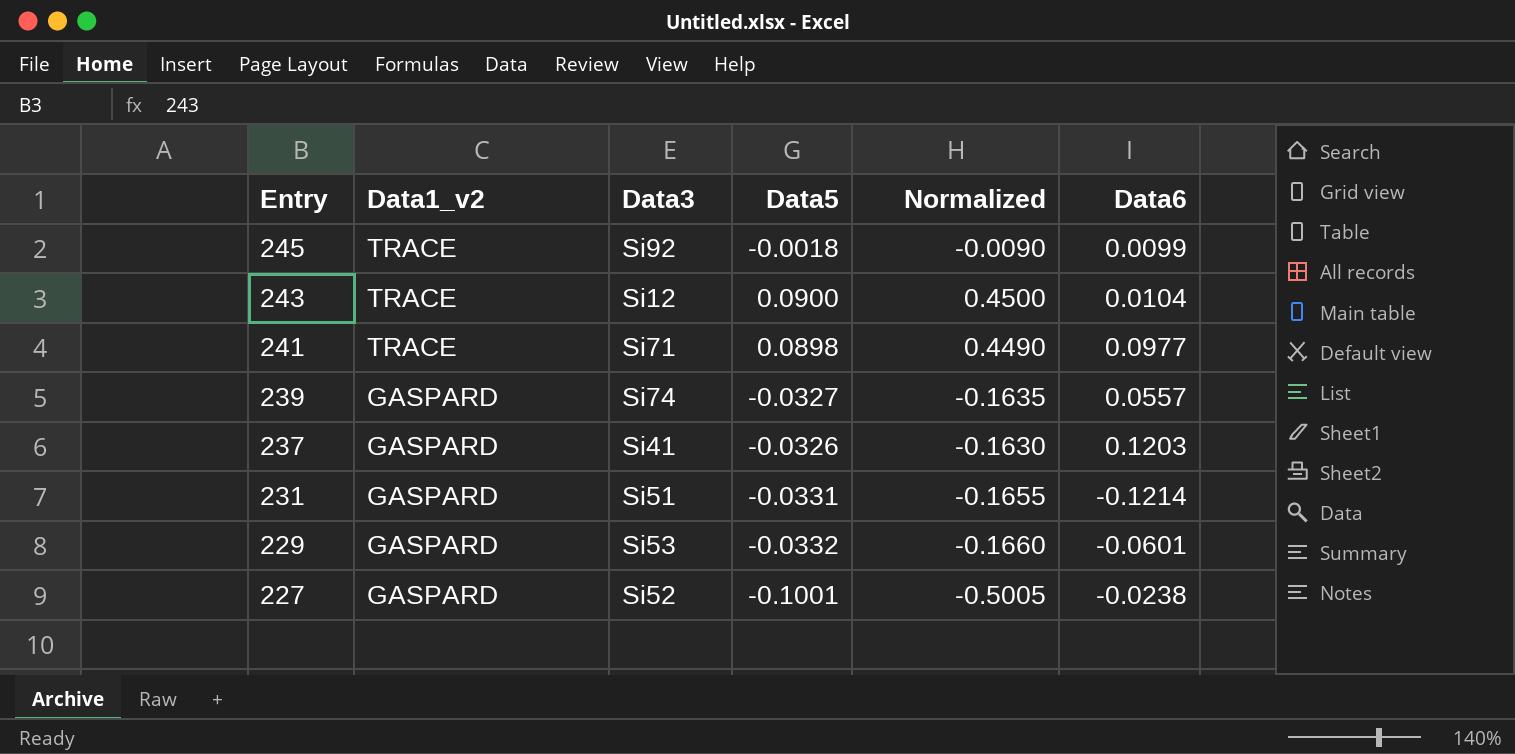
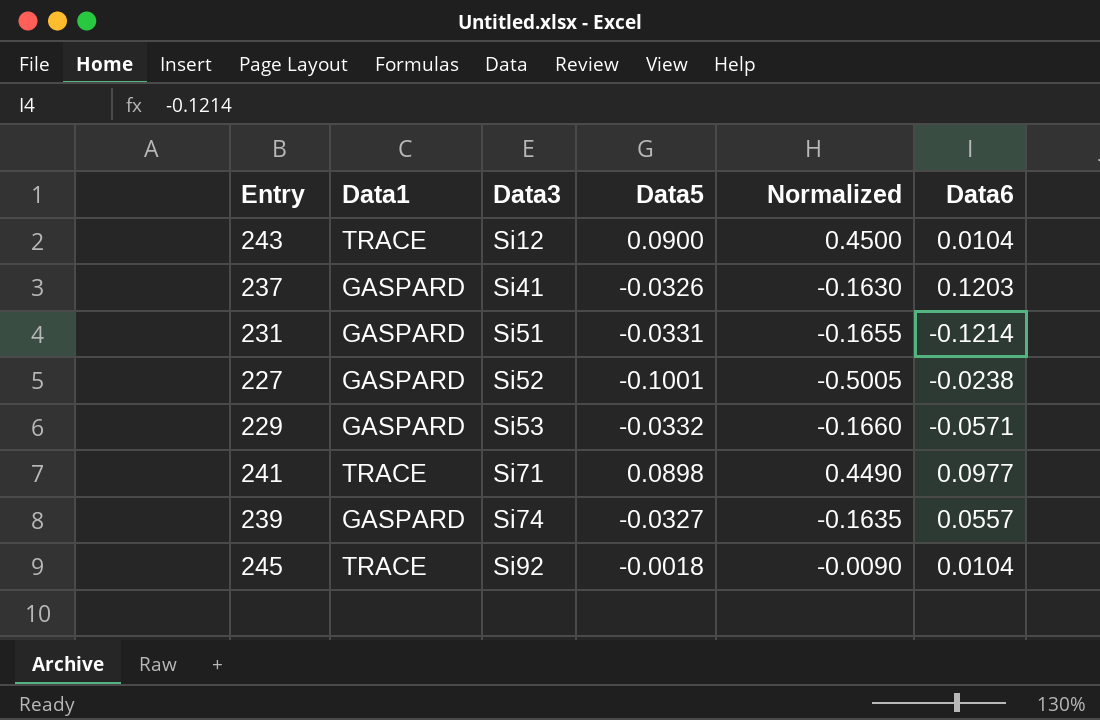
row order: Entry descending -> Data3 ascending
column name: Data1_v2 -> Data1
229 | Data6: -0.0601 -> -0.0571
245 | Data6: 0.0099 -> 0.0104

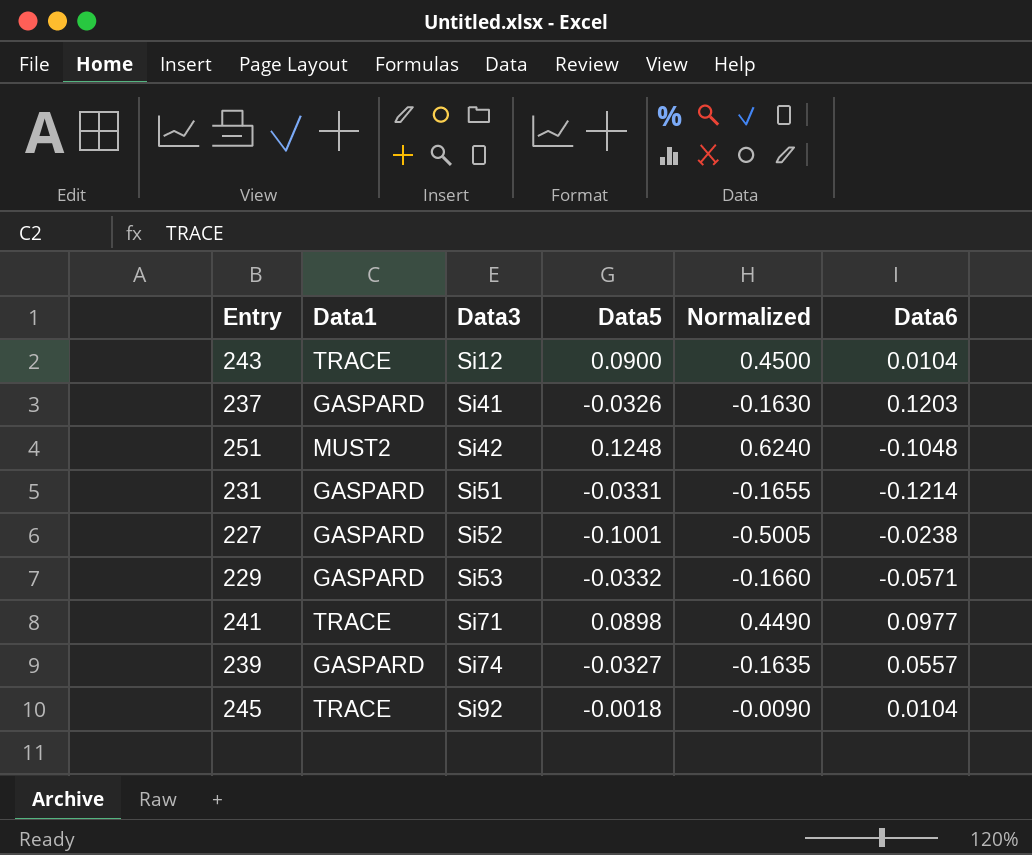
row 251: none -> MUST2 | Si42 | 0.1248 | 0.6240 | -0.1048

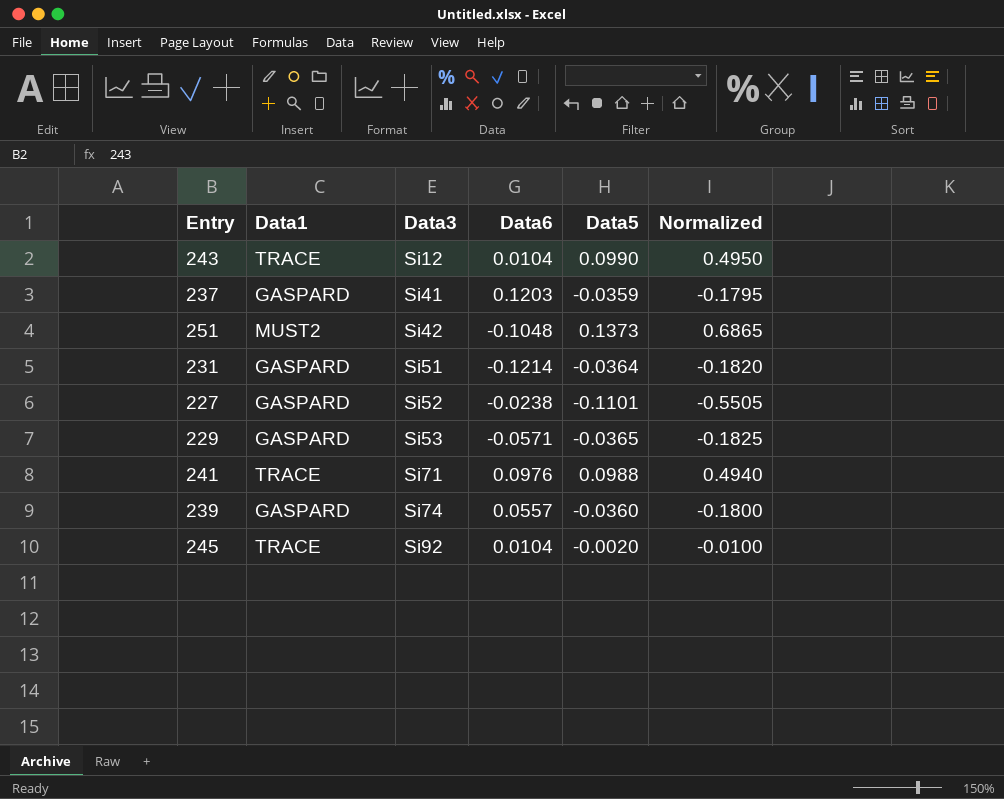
column Data6 | position: 6 -> 4
243 | Data5: 0.0900 -> 0.0990
243 | Normalized: 0.4500 -> 0.4950
237 | Data5: -0.0326 -> -0.0359
237 | Normalized: -0.1630 -> -0.1795
251 | Data5: 0.1248 -> 0.1373
251 | Normalized: 0.6240 -> 0.6865
231 | Data5: -0.0331 -> -0.0364
231 | Normalized: -0.1655 -> -0.1820
227 | Data5: -0.1001 -> -0.1101
227 | Normalized: -0.5005 -> -0.5505
229 | Data5: -0.0332 -> -0.0365
229 | Normalized: -0.1660 -> -0.1825
241 | Data6: 0.0977 -> 0.0976
241 | Data5: 0.0898 -> 0.0988
241 | Normalized: 0.4490 -> 0.4940
239 | Data5: -0.0327 -> -0.0360
239 | Normalized: -0.1635 -> -0.1800
245 | Data5: -0.0018 -> -0.0020
245 | Normalized: -0.0090 -> -0.0100

